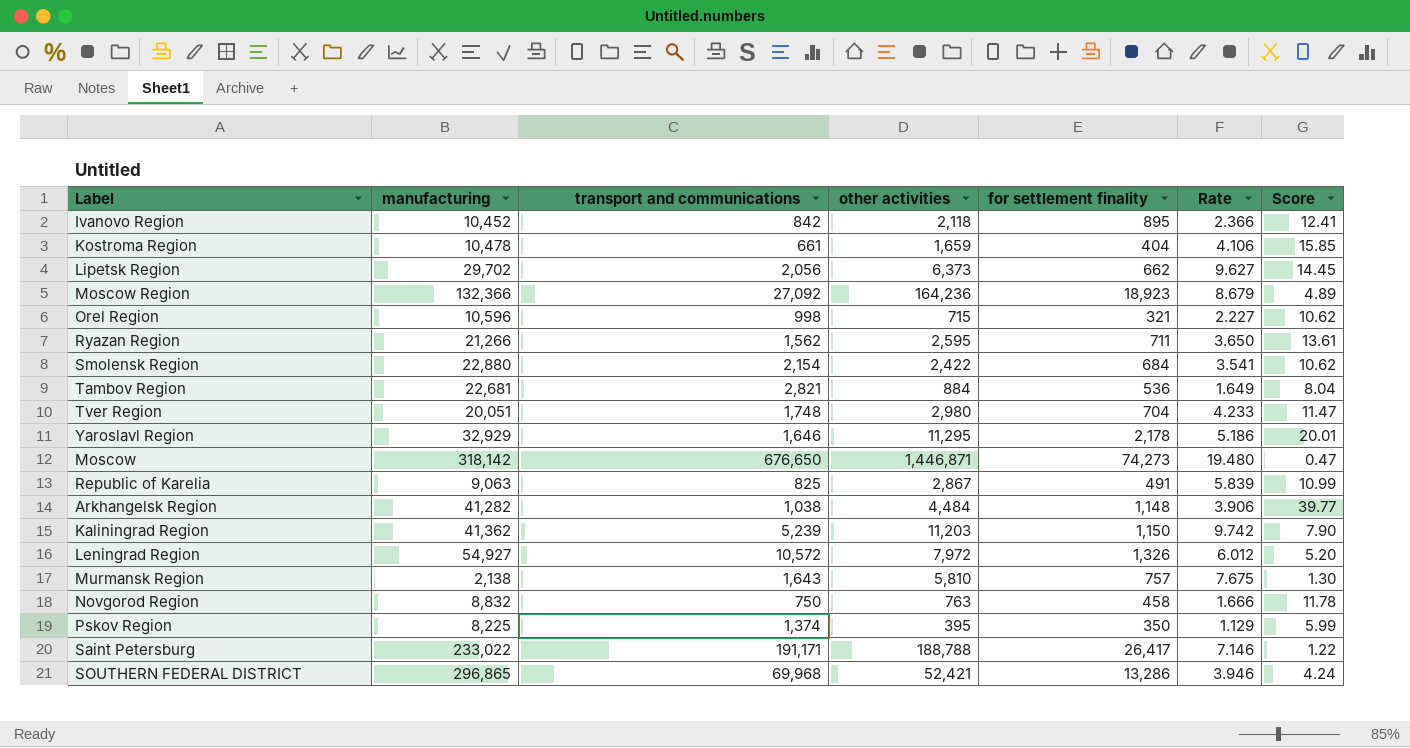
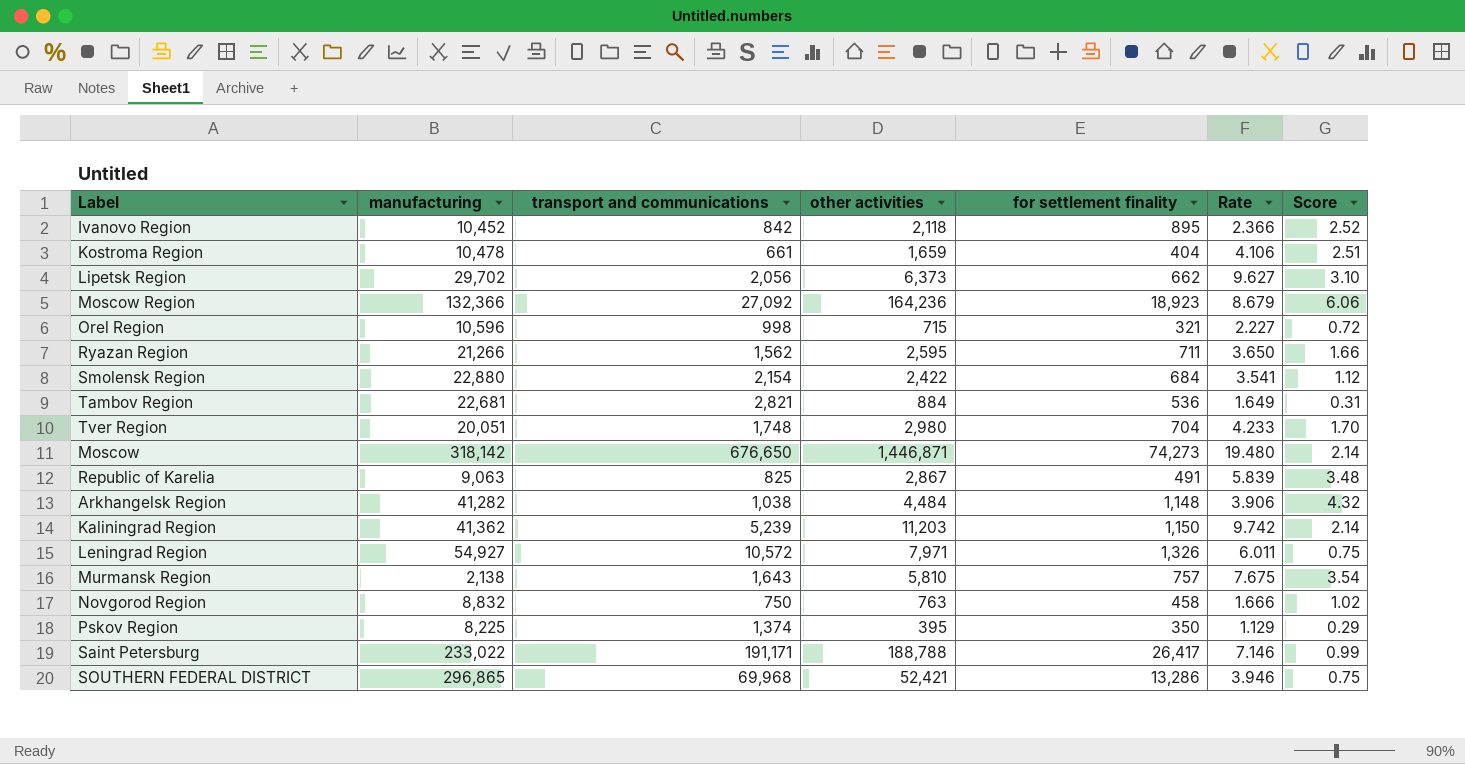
column Score | formula: [manufacturing] / [transport and communications] -> [other activities] / [transport and communications]
row Yaroslavl Region: 32,929 | 1,646 | 11,295 | 2,178 | 5.186 | 20.01 -> none
Leningrad Region | other activities: 7,972 -> 7,971
Leningrad Region | Rate: 6.012 -> 6.011

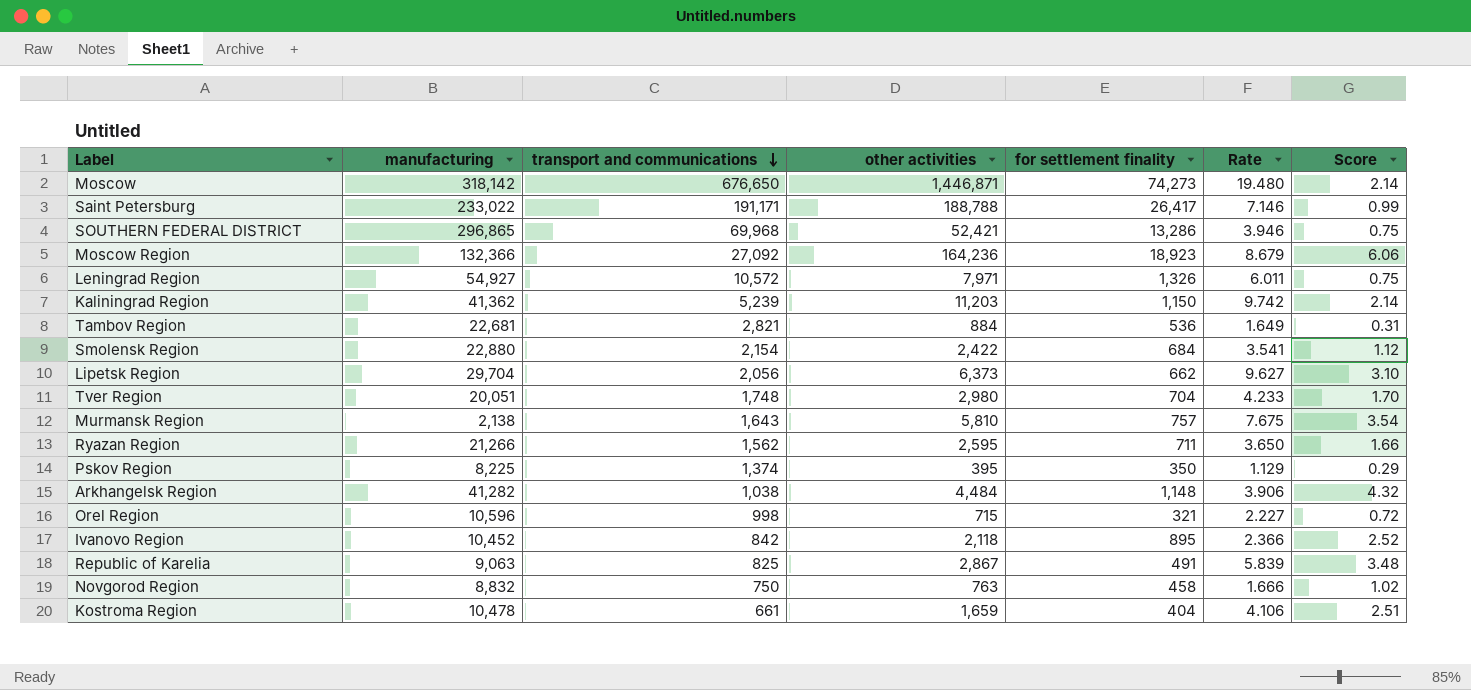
row order: none -> transport and communications descending
Lipetsk Region | manufacturing: 29,702 -> 29,704

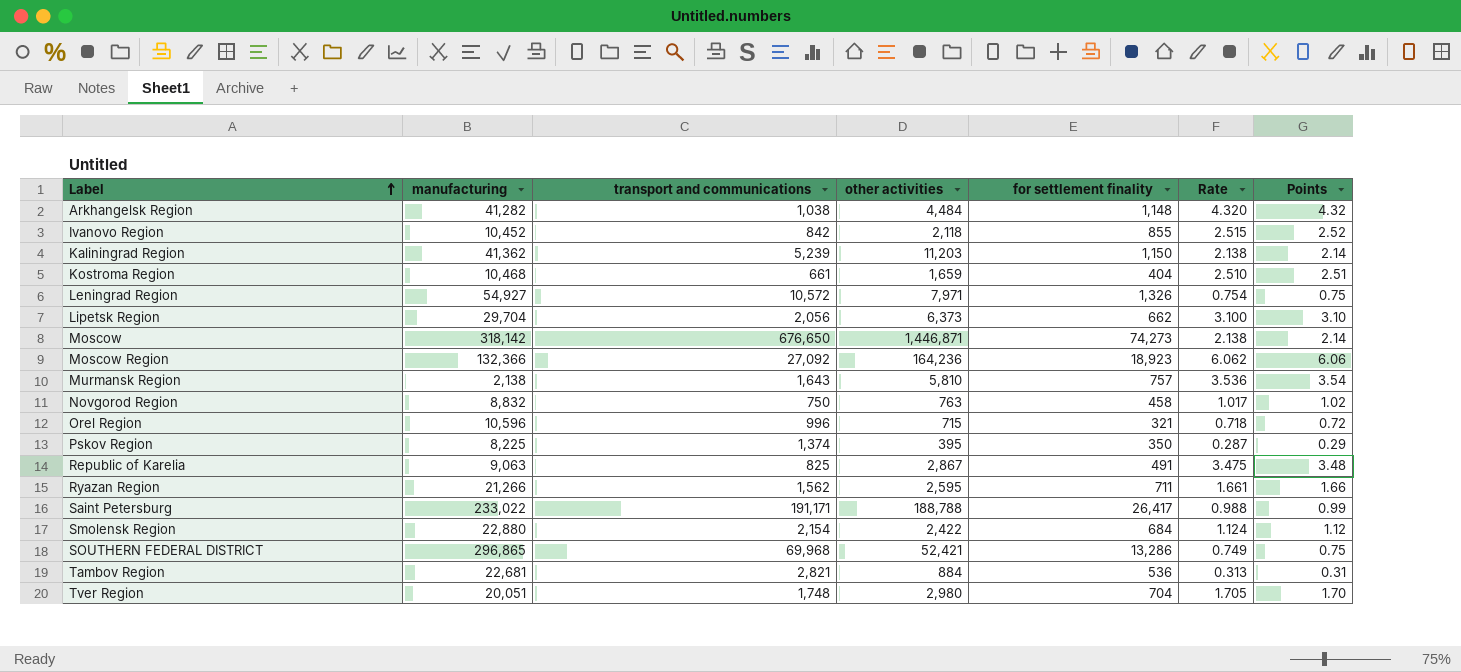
row order: transport and communications descending -> Label ascending
column Rate | formula: [other activities] / [for settlement finality] -> [other activities] / [transport and communications]
column name: Score -> Points
Ivanovo Region | for settlement finality: 895 -> 855
Kostroma Region | manufacturing: 10,478 -> 10,468
Orel Region | transport and communications: 998 -> 996

